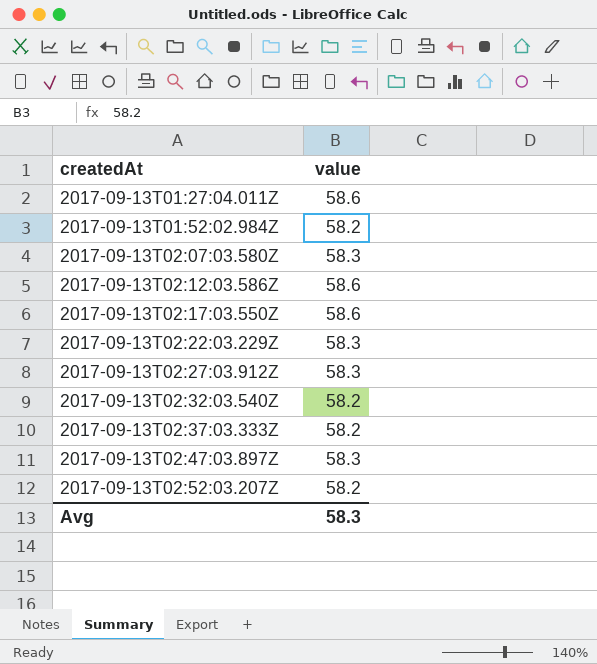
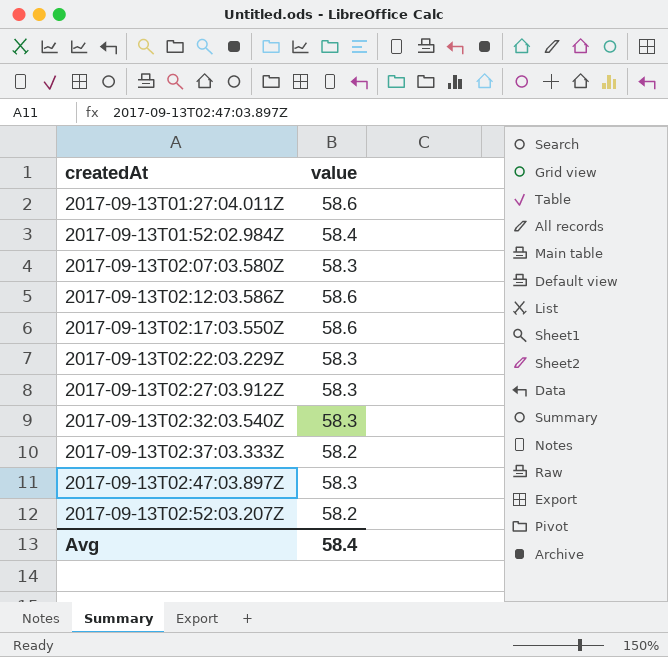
2017-09-13T01:52:02.984Z | value: 58.2 -> 58.4
2017-09-13T02:32:03.540Z | value: 58.2 -> 58.3
Avg | value: 58.3 -> 58.4

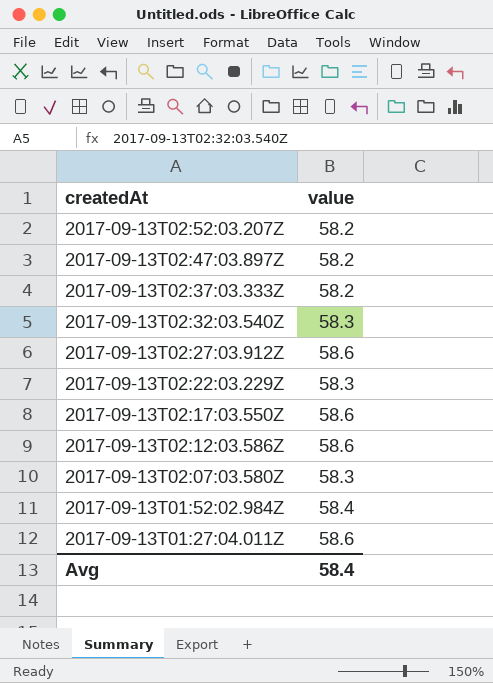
row order: createdAt ascending -> createdAt descending
2017-09-13T02:47:03.897Z | value: 58.3 -> 58.2
2017-09-13T02:27:03.912Z | value: 58.3 -> 58.6

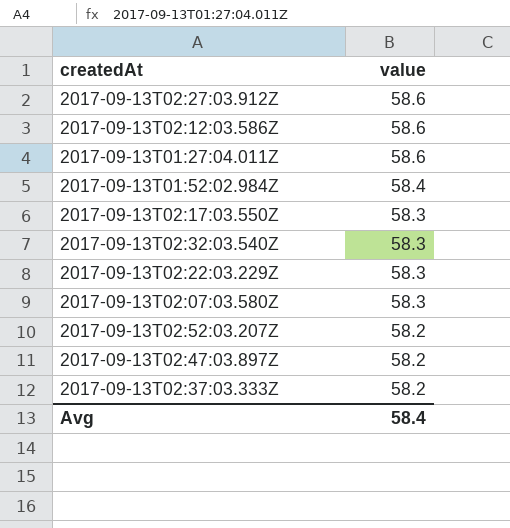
row order: createdAt descending -> value descending
2017-09-13T02:17:03.550Z | value: 58.6 -> 58.3

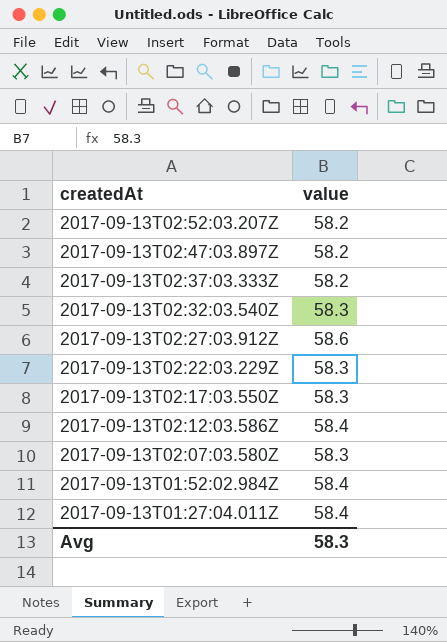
row order: value descending -> createdAt descending
2017-09-13T02:12:03.586Z | value: 58.6 -> 58.4
2017-09-13T01:27:04.011Z | value: 58.6 -> 58.4
Avg | value: 58.4 -> 58.3

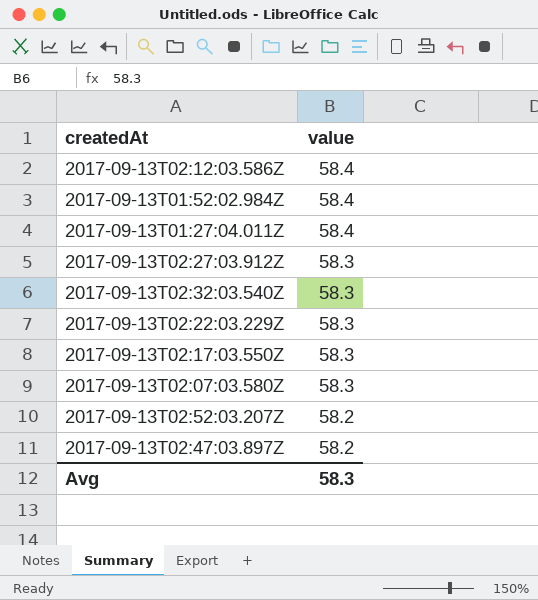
row order: createdAt descending -> value descending
row 2017-09-13T02:37:03.333Z: 58.2 -> none
2017-09-13T02:27:03.912Z | value: 58.6 -> 58.3

